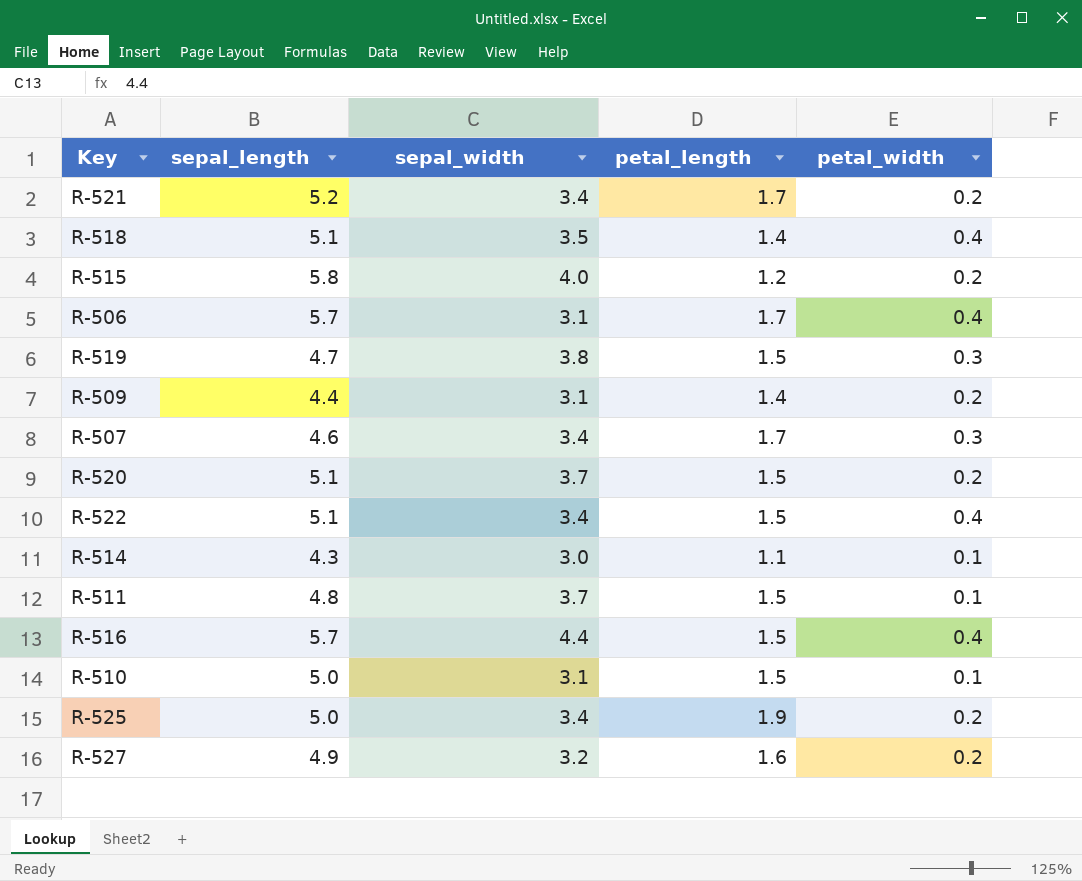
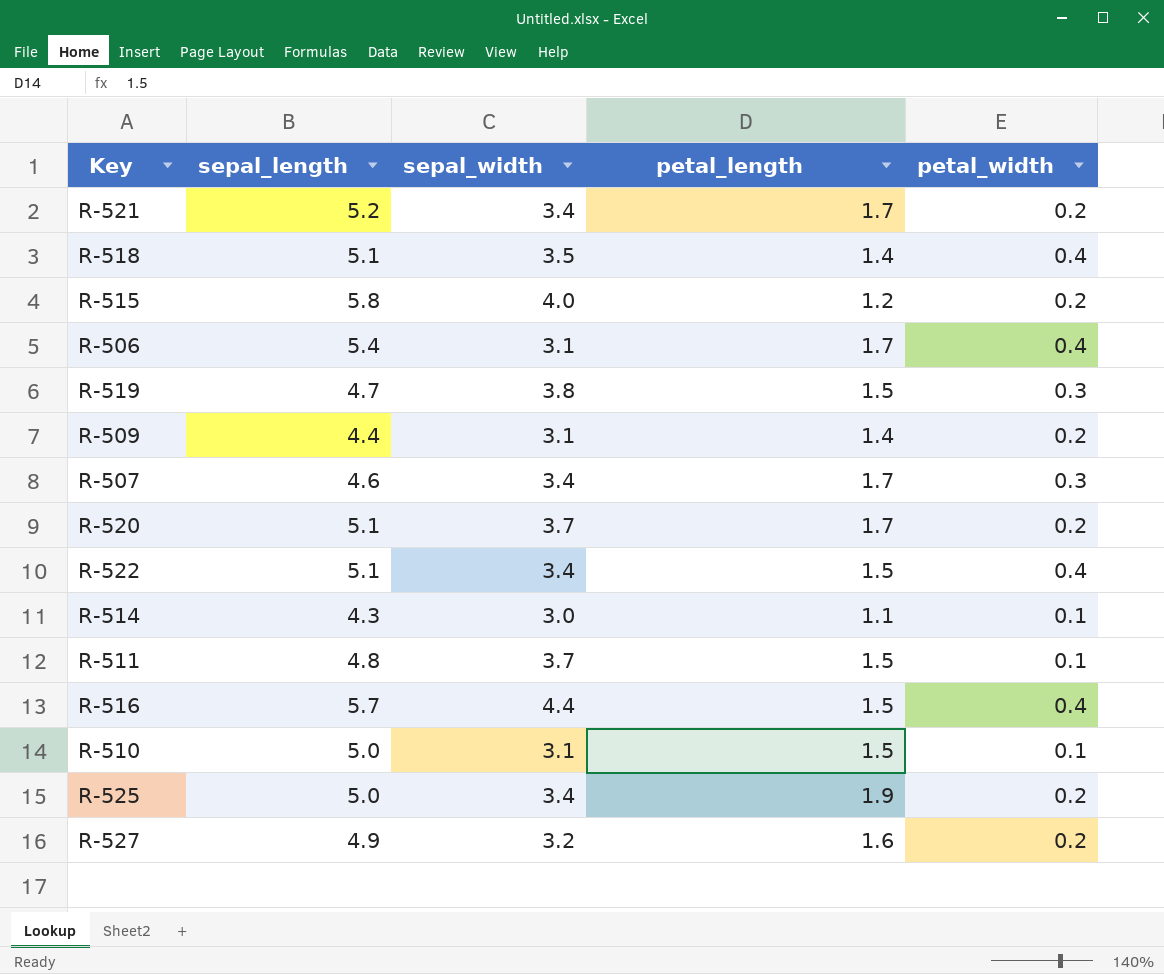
R-506 | sepal_length: 5.7 -> 5.4
R-520 | petal_length: 1.5 -> 1.7

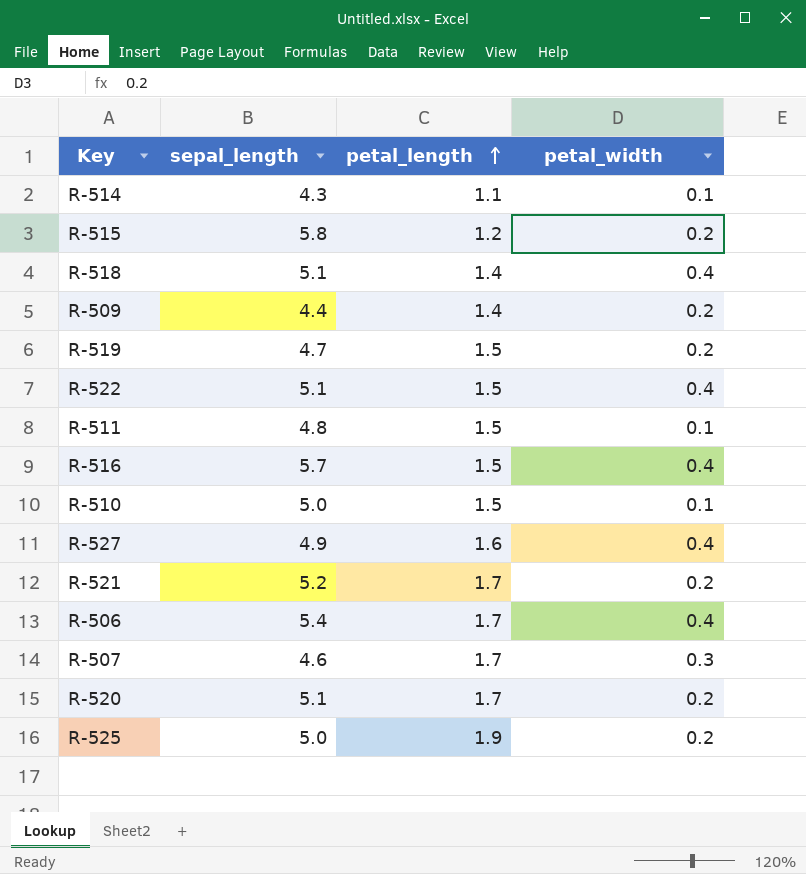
row order: none -> petal_length ascending
column sepal_width | position: 3 -> none
R-519 | petal_width: 0.3 -> 0.2
R-527 | petal_width: 0.2 -> 0.4

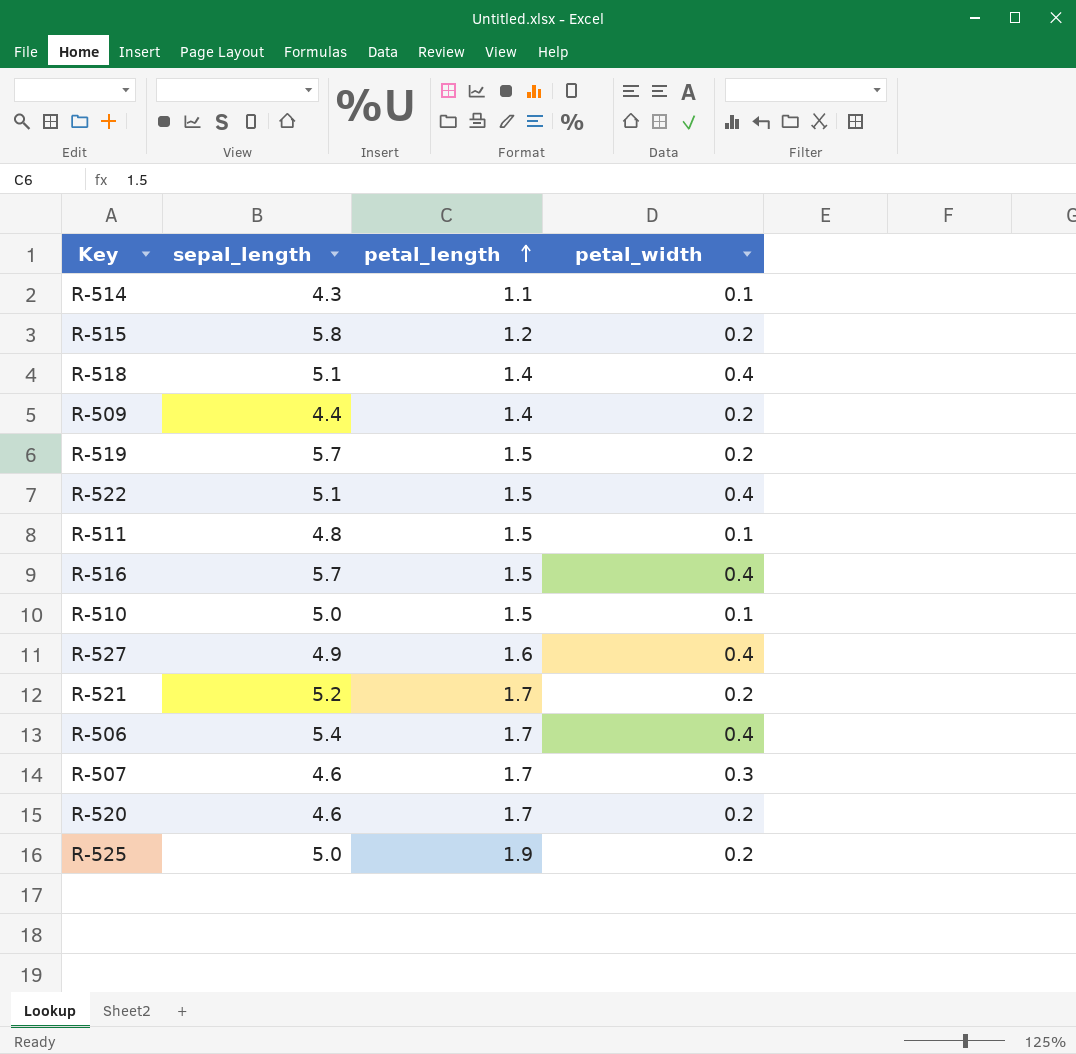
R-519 | sepal_length: 4.7 -> 5.7
R-520 | sepal_length: 5.1 -> 4.6

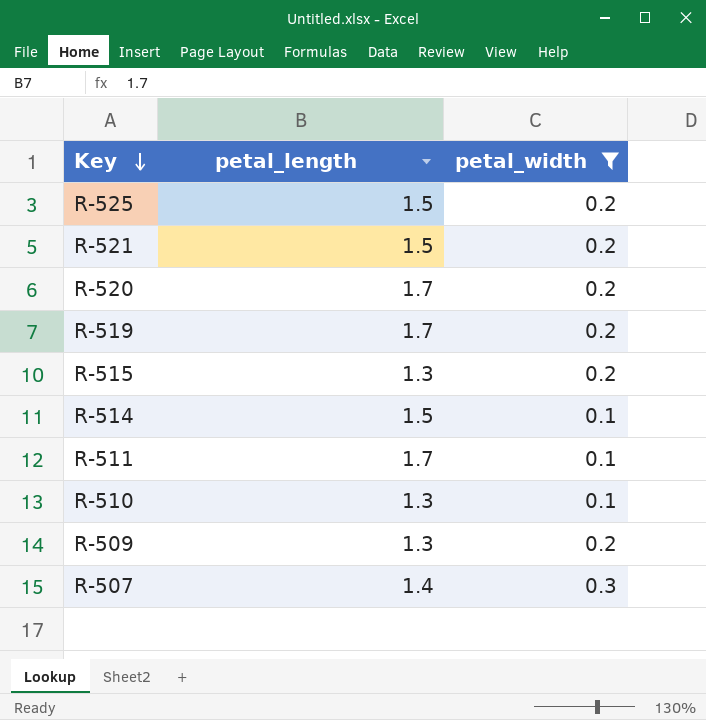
filter: none -> petal_width != 0.4
row order: petal_length ascending -> Key descending
column sepal_length | position: 2 -> none
R-525 | petal_length: 1.9 -> 1.5
R-521 | petal_length: 1.7 -> 1.5
R-519 | petal_length: 1.5 -> 1.7
R-515 | petal_length: 1.2 -> 1.3
R-514 | petal_length: 1.1 -> 1.5
R-511 | petal_length: 1.5 -> 1.7
R-510 | petal_length: 1.5 -> 1.3
R-509 | petal_length: 1.4 -> 1.3
R-507 | petal_length: 1.7 -> 1.4

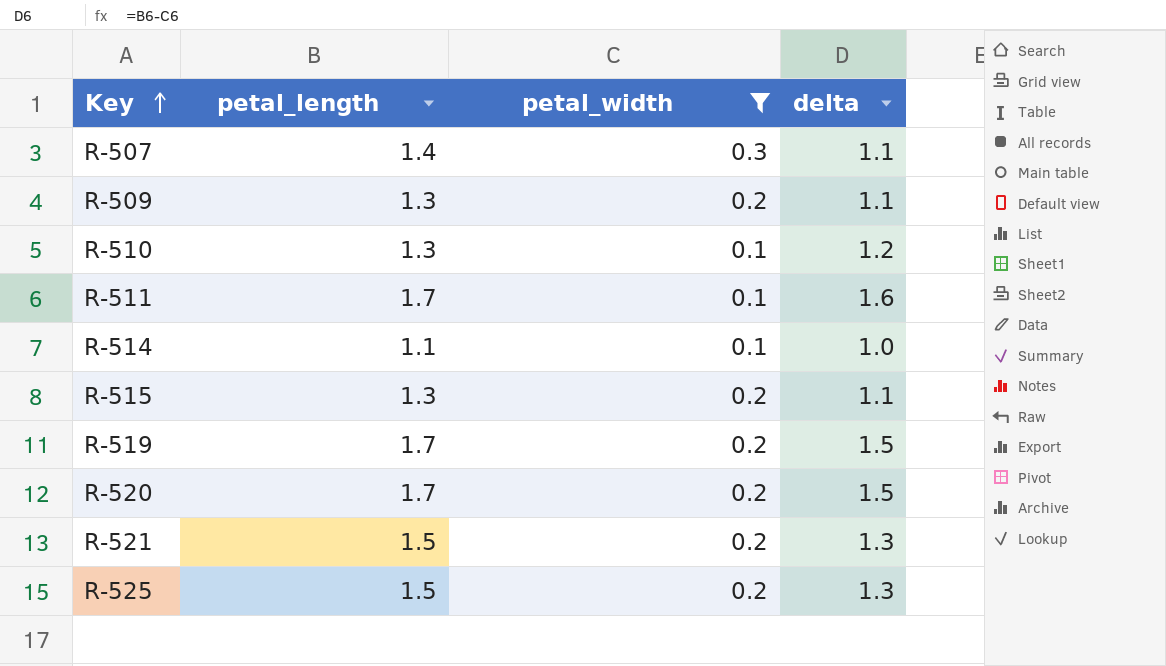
row order: Key descending -> Key ascending
column delta | formula: none -> [petal_length] - [petal_width]
R-514 | petal_length: 1.5 -> 1.1

